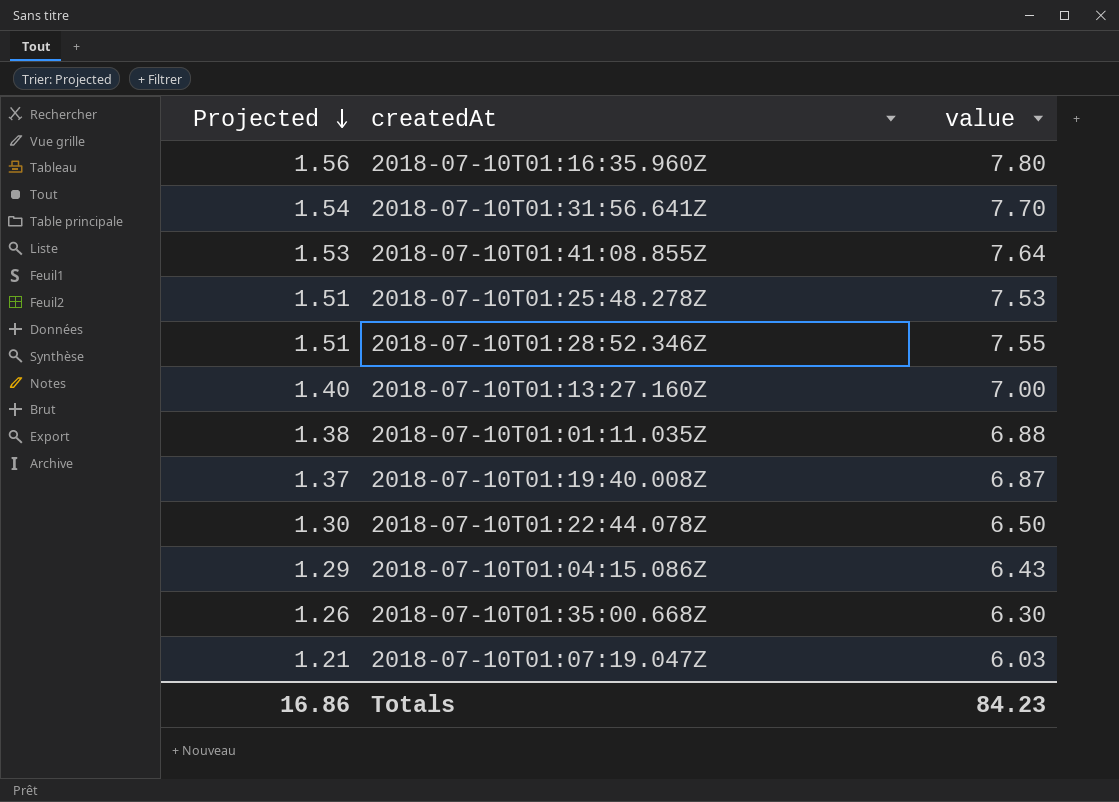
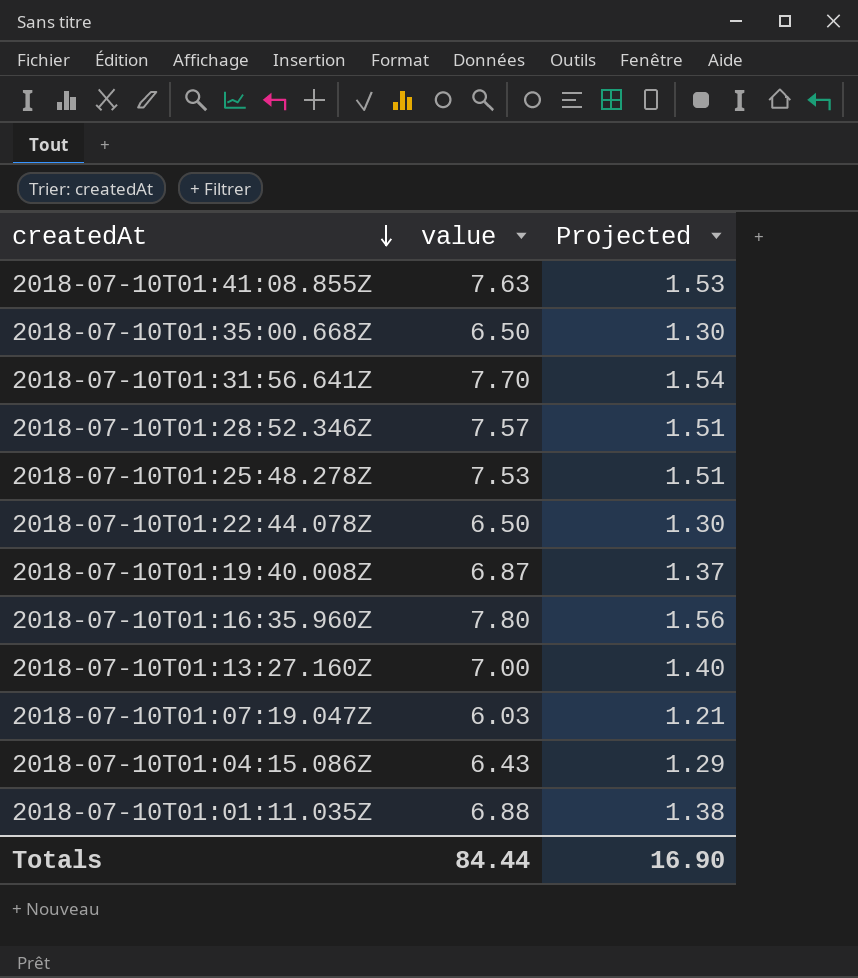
row order: Projected descending -> createdAt descending
column Projected | position: 1 -> 3
2018-07-10T01:41:08.855Z | value: 7.64 -> 7.63
2018-07-10T01:35:00.668Z | value: 6.30 -> 6.50
2018-07-10T01:35:00.668Z | Projected: 1.26 -> 1.30
2018-07-10T01:28:52.346Z | value: 7.55 -> 7.57
Totals | value: 84.23 -> 84.44
Totals | Projected: 16.86 -> 16.90

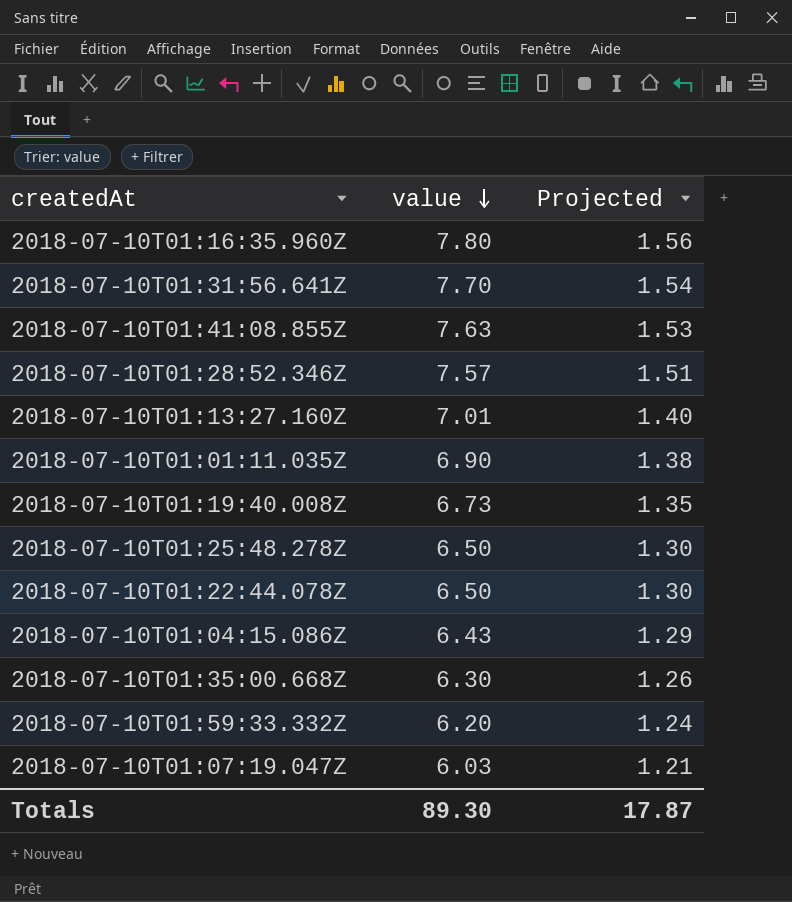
row order: createdAt descending -> value descending
2018-07-10T01:13:27.160Z | value: 7.00 -> 7.01
2018-07-10T01:01:11.035Z | value: 6.88 -> 6.90
2018-07-10T01:19:40.008Z | value: 6.87 -> 6.73
2018-07-10T01:19:40.008Z | Projected: 1.37 -> 1.35
2018-07-10T01:25:48.278Z | value: 7.53 -> 6.50
2018-07-10T01:25:48.278Z | Projected: 1.51 -> 1.30
2018-07-10T01:35:00.668Z | value: 6.50 -> 6.30
2018-07-10T01:35:00.668Z | Projected: 1.30 -> 1.26
row 2018-07-10T01:59:33.332Z: none -> 6.20 | 1.24
Totals | value: 84.44 -> 89.30
Totals | Projected: 16.90 -> 17.87

